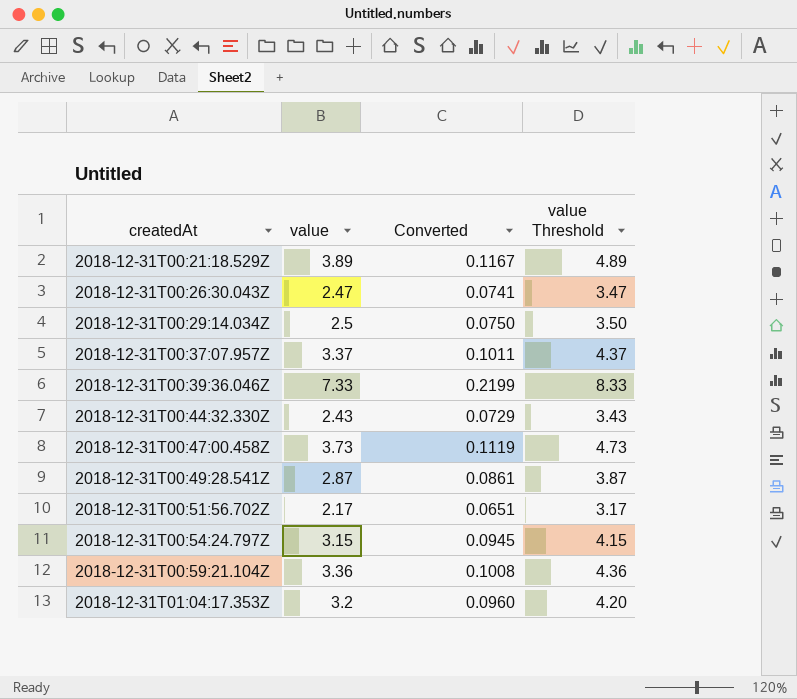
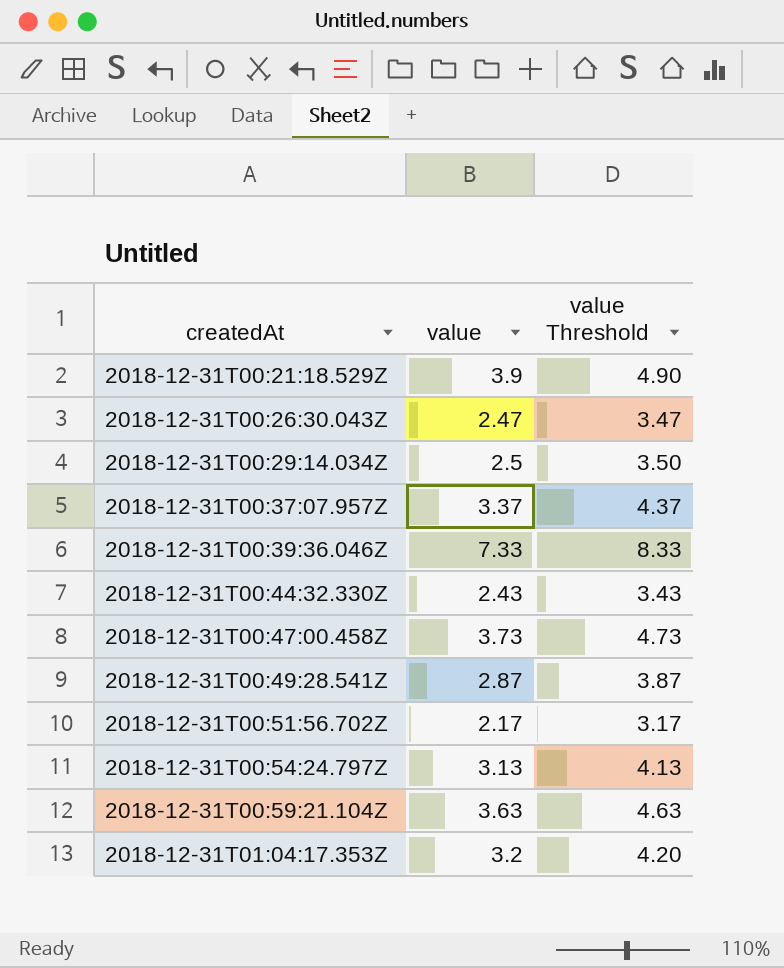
column Converted | formula: [value] * 0.03 -> none
2018-12-31T00:21:18.529Z | value: 3.89 -> 3.9
2018-12-31T00:21:18.529Z | value Threshold: 4.89 -> 4.90
2018-12-31T00:54:24.797Z | value: 3.15 -> 3.13
2018-12-31T00:54:24.797Z | value Threshold: 4.15 -> 4.13
2018-12-31T00:59:21.104Z | value: 3.36 -> 3.63
2018-12-31T00:59:21.104Z | value Threshold: 4.36 -> 4.63

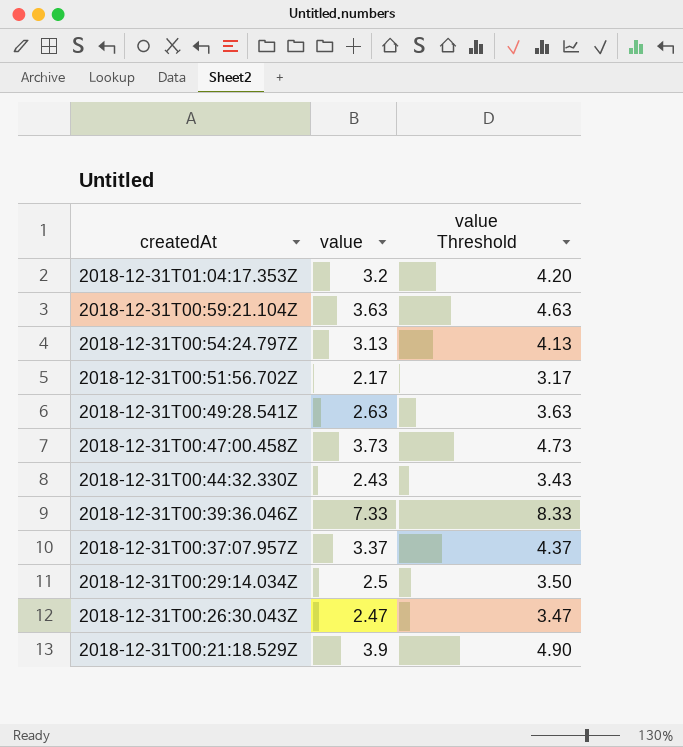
row order: createdAt ascending -> createdAt descending
2018-12-31T00:49:28.541Z | value: 2.87 -> 2.63
2018-12-31T00:49:28.541Z | value Threshold: 3.87 -> 3.63

